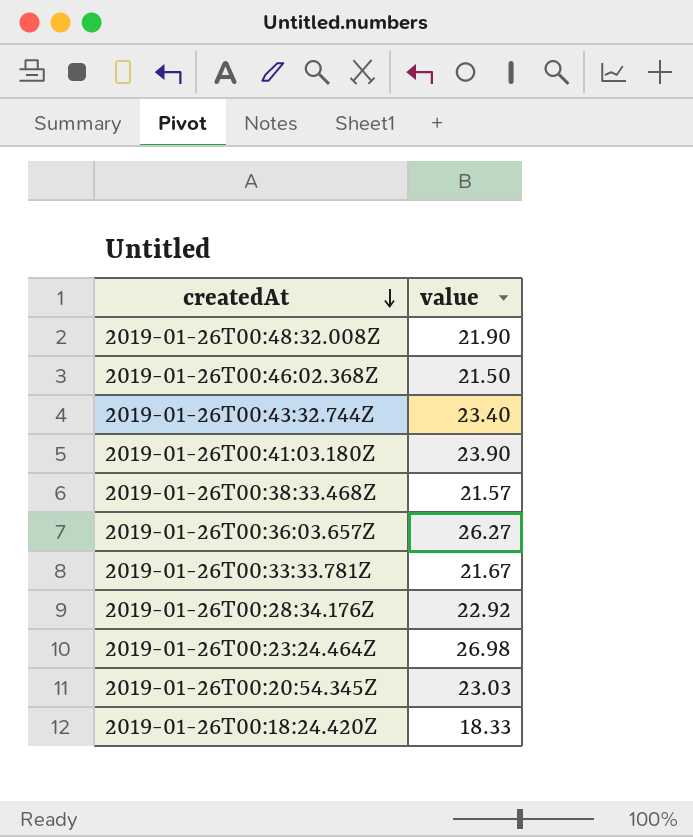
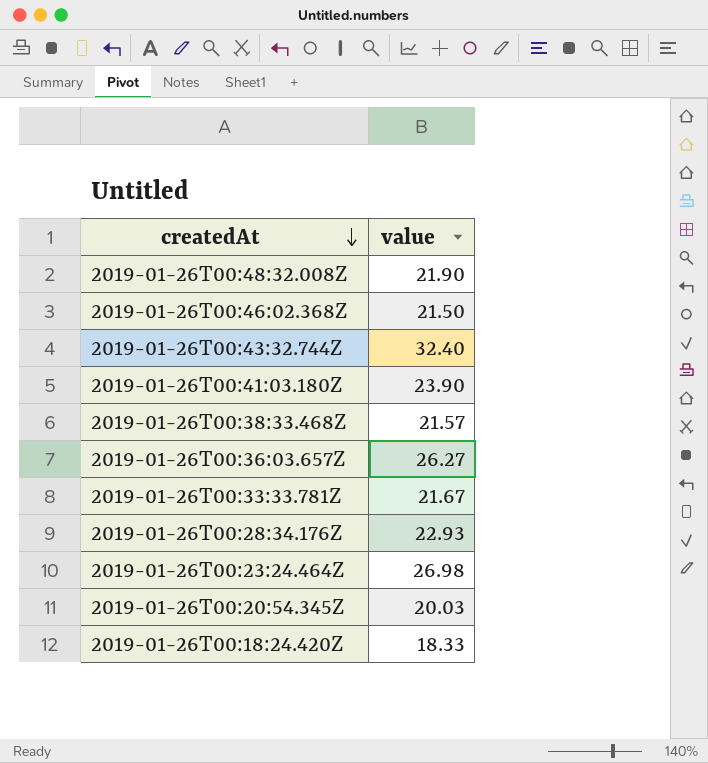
2019-01-26T00:43:32.744Z | value: 23.40 -> 32.40
2019-01-26T00:28:34.176Z | value: 22.92 -> 22.93
2019-01-26T00:20:54.345Z | value: 23.03 -> 20.03

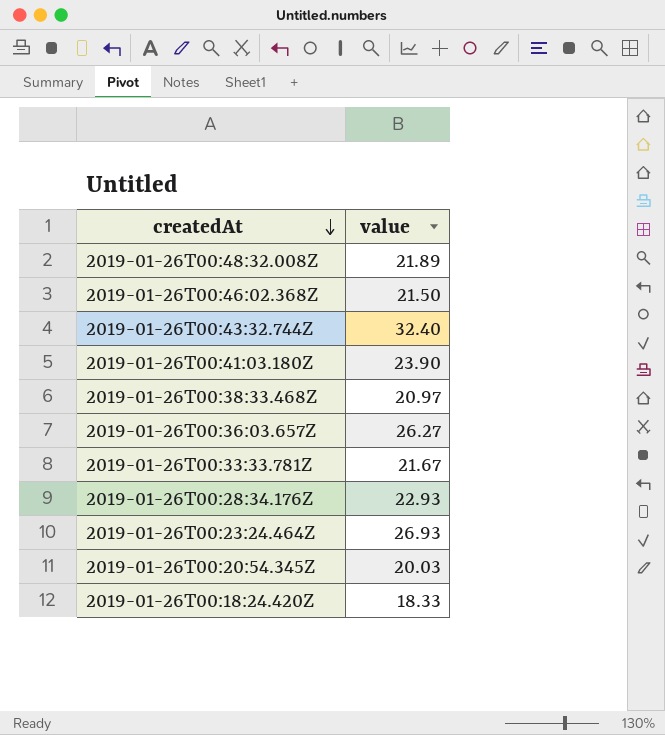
2019-01-26T00:48:32.008Z | value: 21.90 -> 21.89
2019-01-26T00:38:33.468Z | value: 21.57 -> 20.97
2019-01-26T00:23:24.464Z | value: 26.98 -> 26.93

